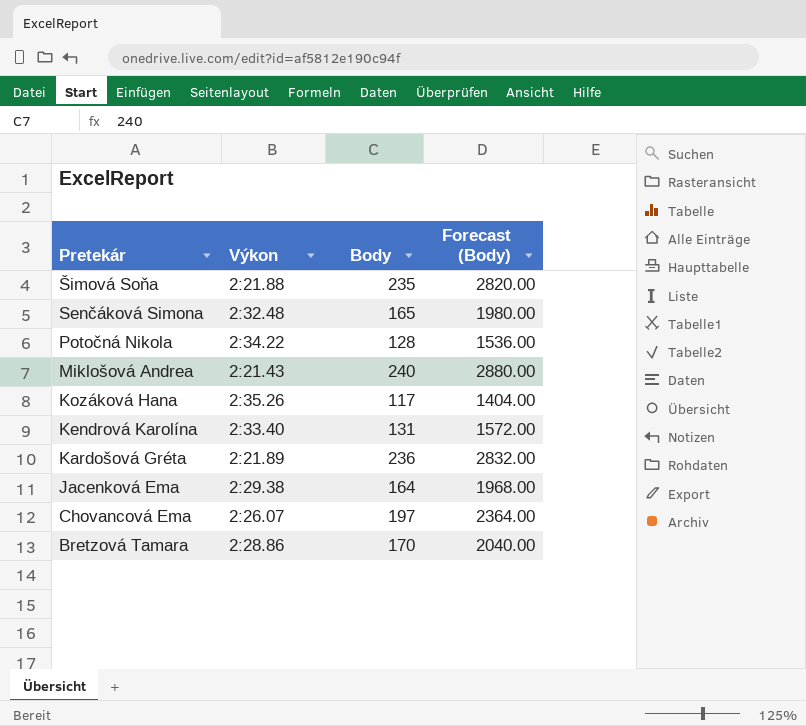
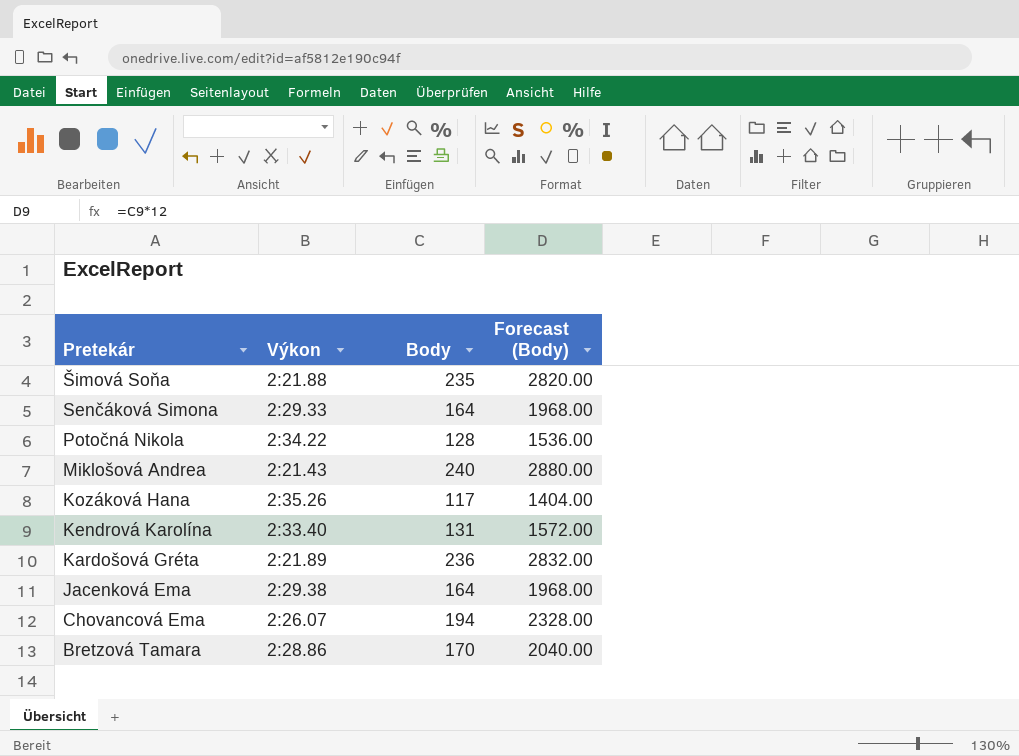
Senčáková Simona | Výkon: 2:32.48 -> 2:29.33
Senčáková Simona | Body: 165 -> 164
Senčáková Simona | Forecast (Body): 1980.00 -> 1968.00
Chovancová Ema | Body: 197 -> 194
Chovancová Ema | Forecast (Body): 2364.00 -> 2328.00

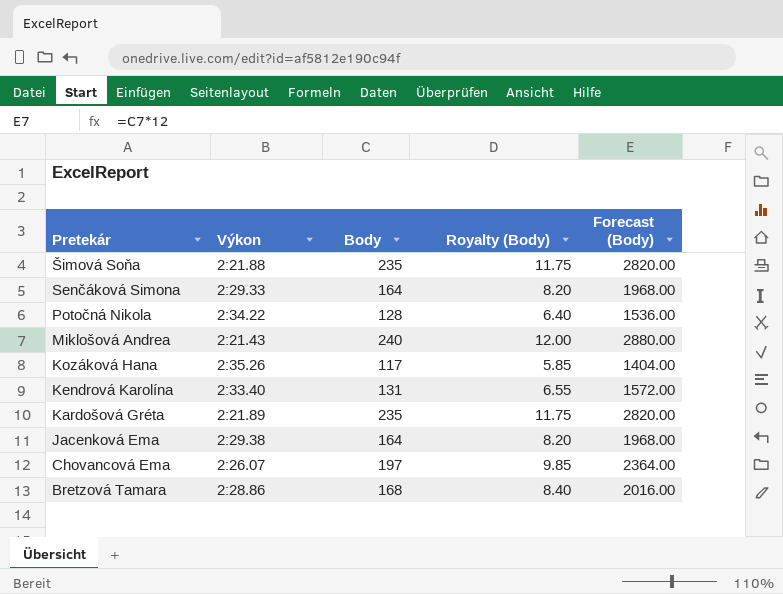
column Royalty (Body) | formula: none -> [Body] * 0.05
Kardošová Gréta | Body: 236 -> 235
Kardošová Gréta | Forecast (Body): 2832.00 -> 2820.00
Chovancová Ema | Body: 194 -> 197
Chovancová Ema | Forecast (Body): 2328.00 -> 2364.00
Bretzová Tamara | Body: 170 -> 168
Bretzová Tamara | Forecast (Body): 2040.00 -> 2016.00

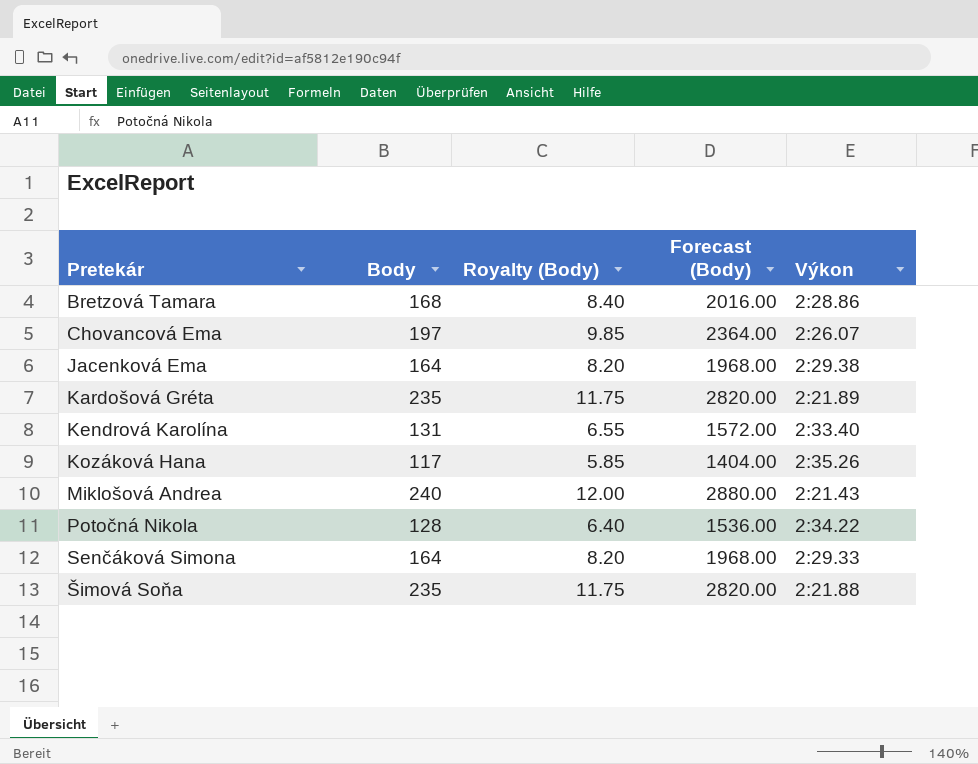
row order: Pretekár descending -> Pretekár ascending
column Výkon | position: 2 -> 5

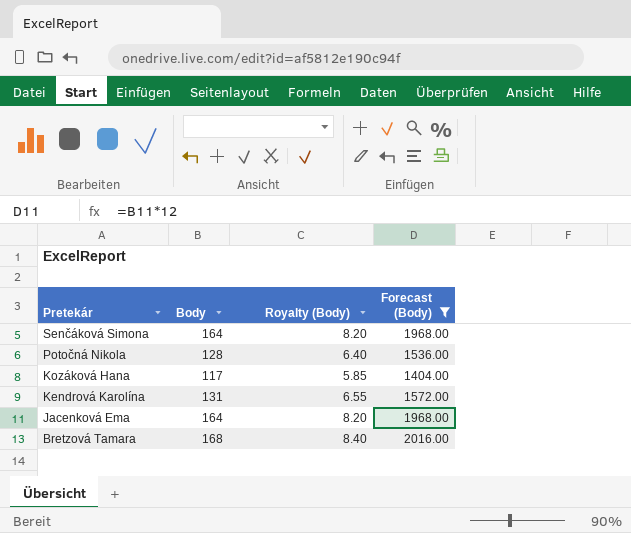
filter: none -> Forecast (Body) <= 2016.00
row order: Pretekár ascending -> Pretekár descending
column Výkon | position: 5 -> none

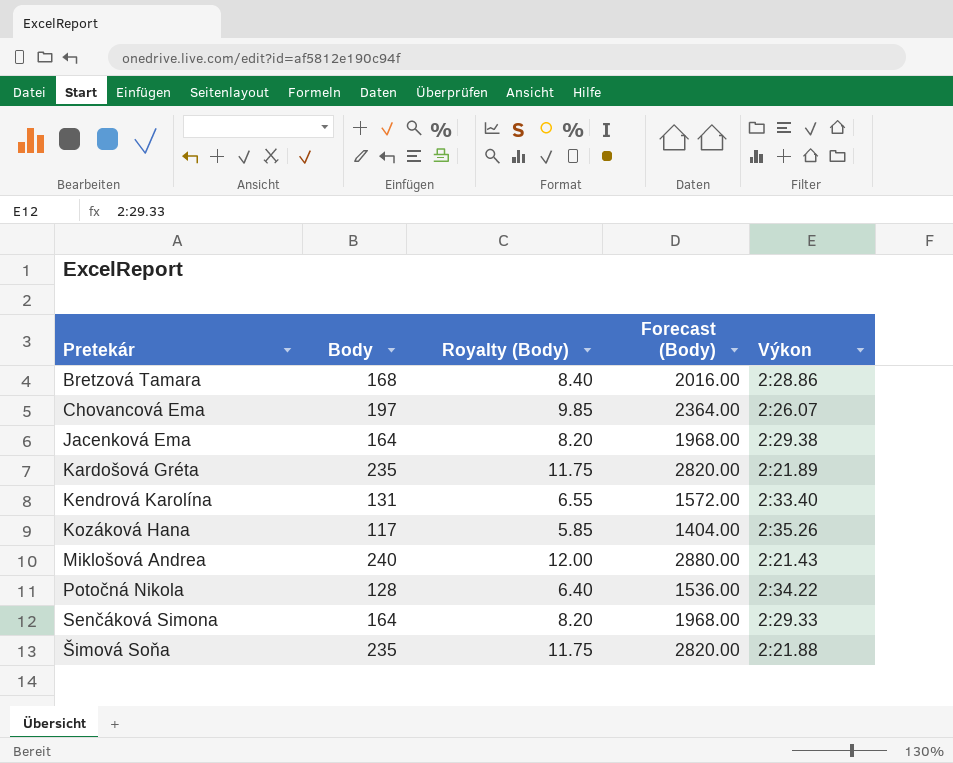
filter: Forecast (Body) <= 2016.00 -> none
row order: Pretekár descending -> Pretekár ascending
column Výkon | position: none -> 5

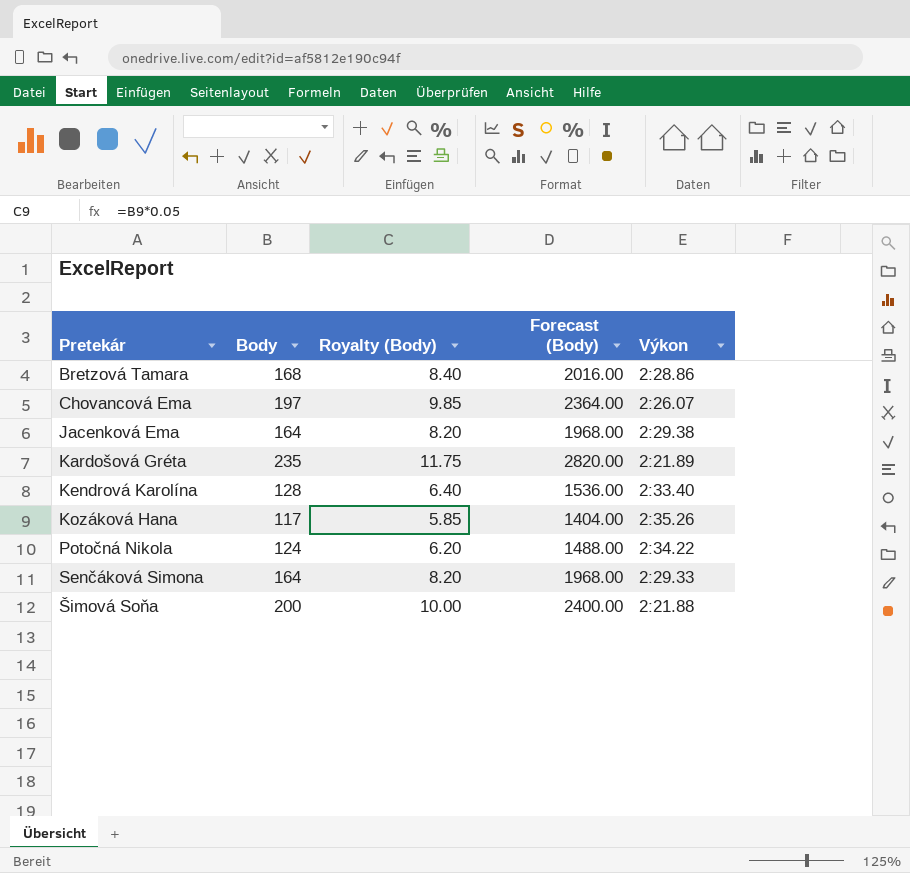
row Miklošová Andrea: 240 | 12.00 | 2880.00 | 2:21.43 -> none
Kendrová Karolína | Body: 131 -> 128
Kendrová Karolína | Royalty (Body): 6.55 -> 6.40
Kendrová Karolína | Forecast (Body): 1572.00 -> 1536.00
Potočná Nikola | Body: 128 -> 124
Potočná Nikola | Royalty (Body): 6.40 -> 6.20
Potočná Nikola | Forecast (Body): 1536.00 -> 1488.00
Šimová Soňa | Body: 235 -> 200
Šimová Soňa | Royalty (Body): 11.75 -> 10.00
Šimová Soňa | Forecast (Body): 2820.00 -> 2400.00

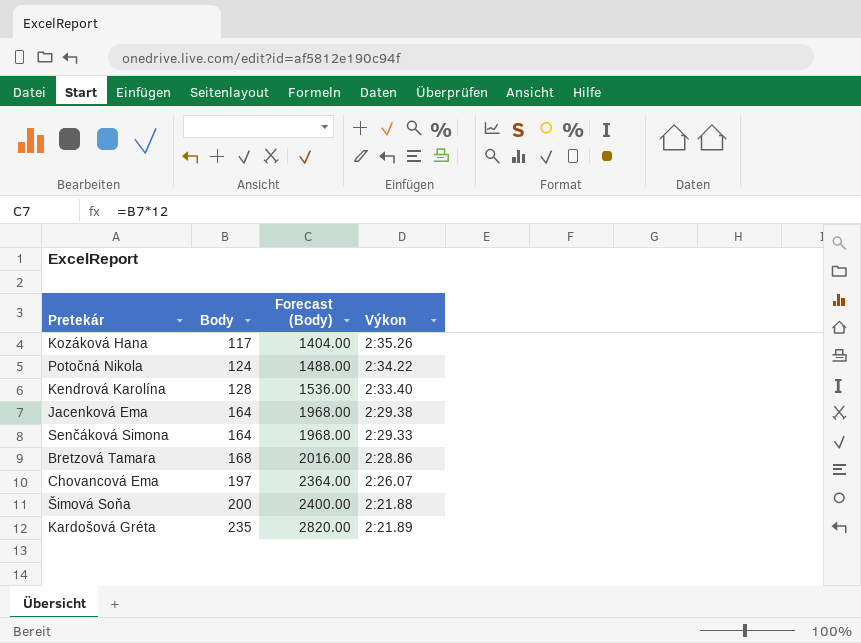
row order: Pretekár ascending -> Body ascending
column Royalty (Body) | formula: [Body] * 0.05 -> none

